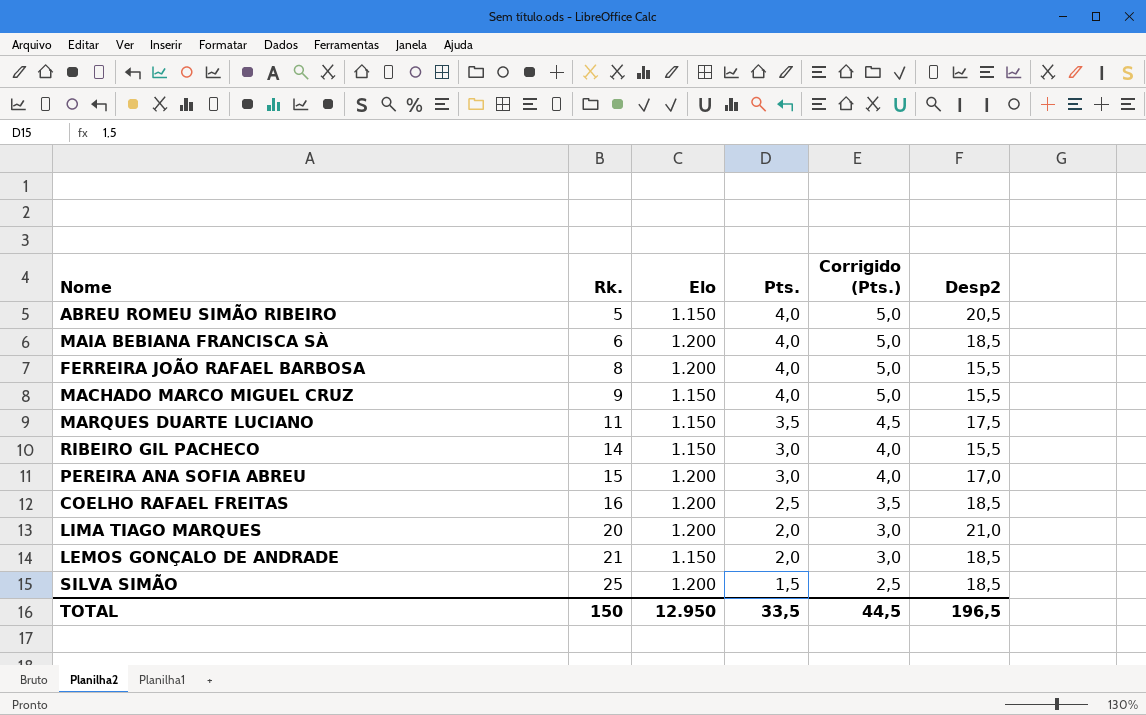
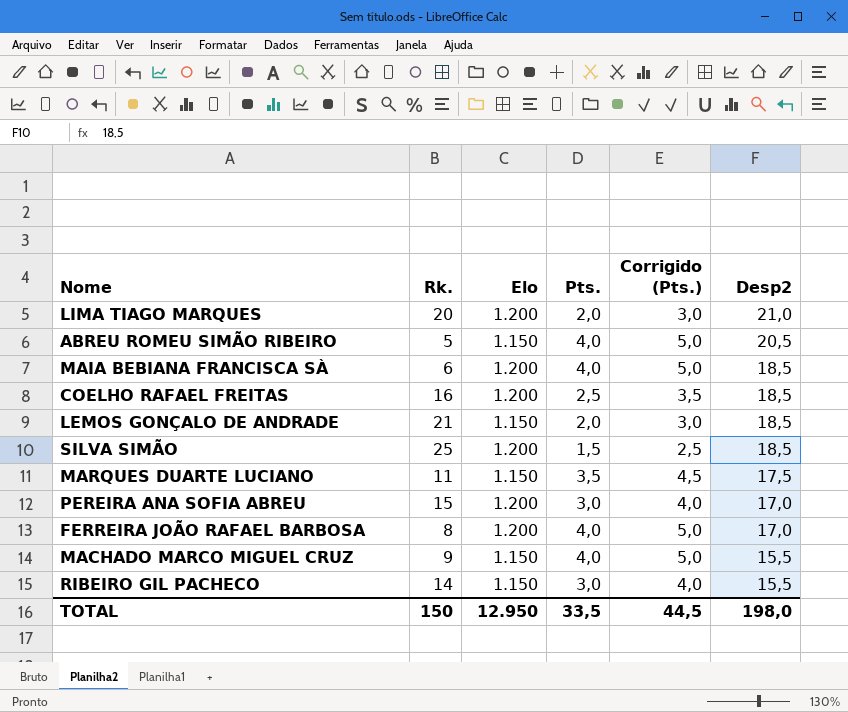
row order: Rk. ascending -> Desp2 descending
FERREIRA JOÃO RAFAEL BARBOSA | Desp2: 15,5 -> 17,0
TOTAL | Desp2: 196,5 -> 198,0

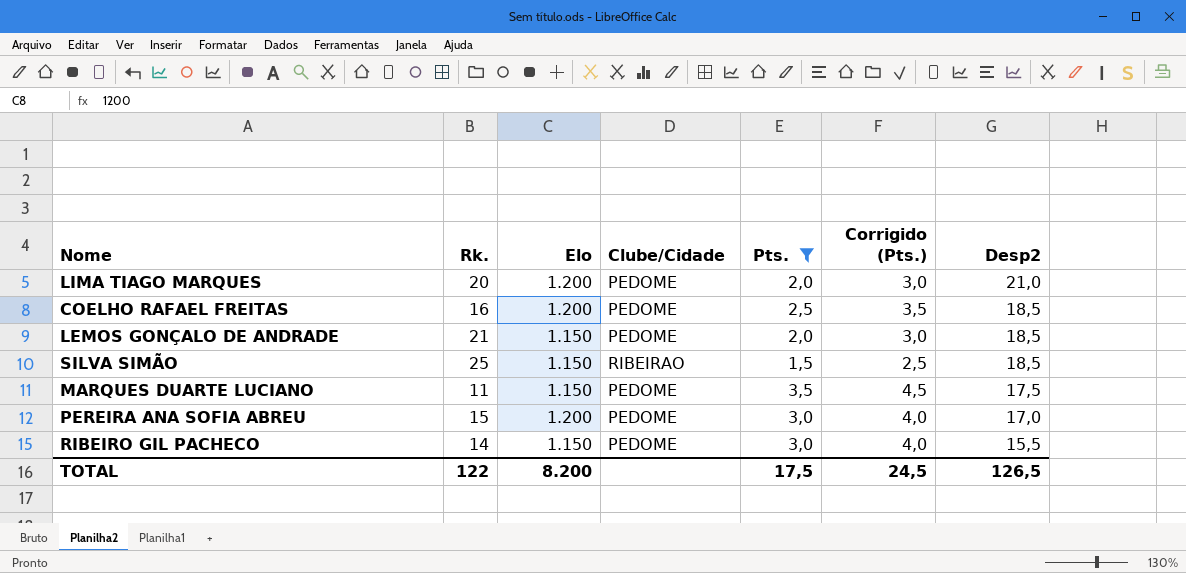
filter: none -> Pts. != 4,0
column Clube/Cidade | position: none -> 4
SILVA SIMÃO | Elo: 1.200 -> 1.150
TOTAL | Rk.: 150 -> 122
TOTAL | Elo: 12.950 -> 8.200
TOTAL | Pts.: 33,5 -> 17,5
TOTAL | Corrigido (Pts.): 44,5 -> 24,5
TOTAL | Desp2: 198,0 -> 126,5

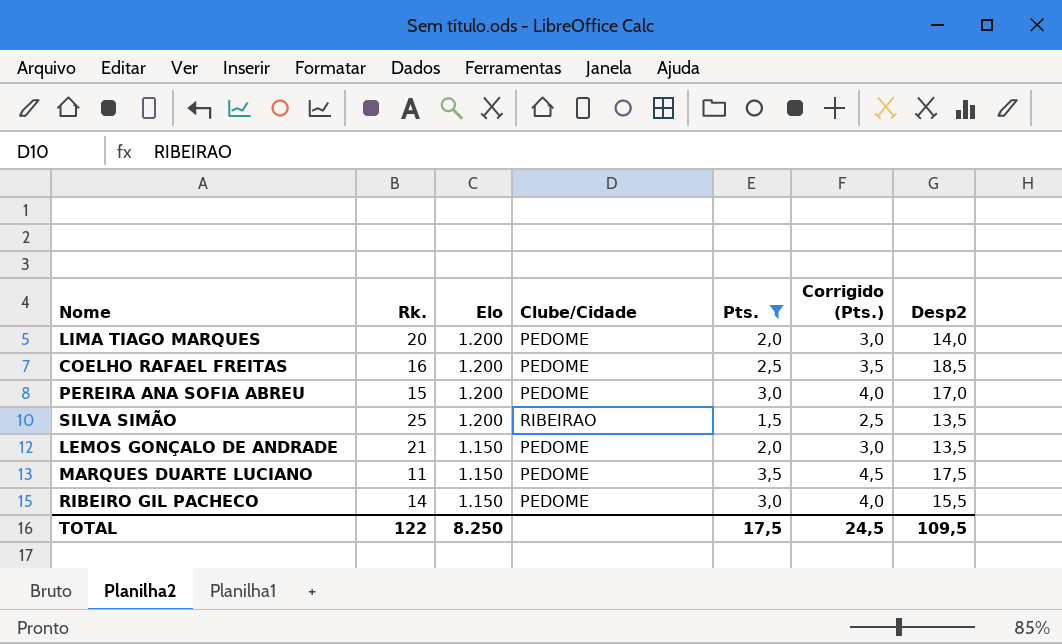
row order: Desp2 descending -> Elo descending
LIMA TIAGO MARQUES | Desp2: 21,0 -> 14,0
SILVA SIMÃO | Elo: 1.150 -> 1.200
SILVA SIMÃO | Desp2: 18,5 -> 13,5
LEMOS GONÇALO DE ANDRADE | Desp2: 18,5 -> 13,5
TOTAL | Elo: 8.200 -> 8.250
TOTAL | Desp2: 126,5 -> 109,5

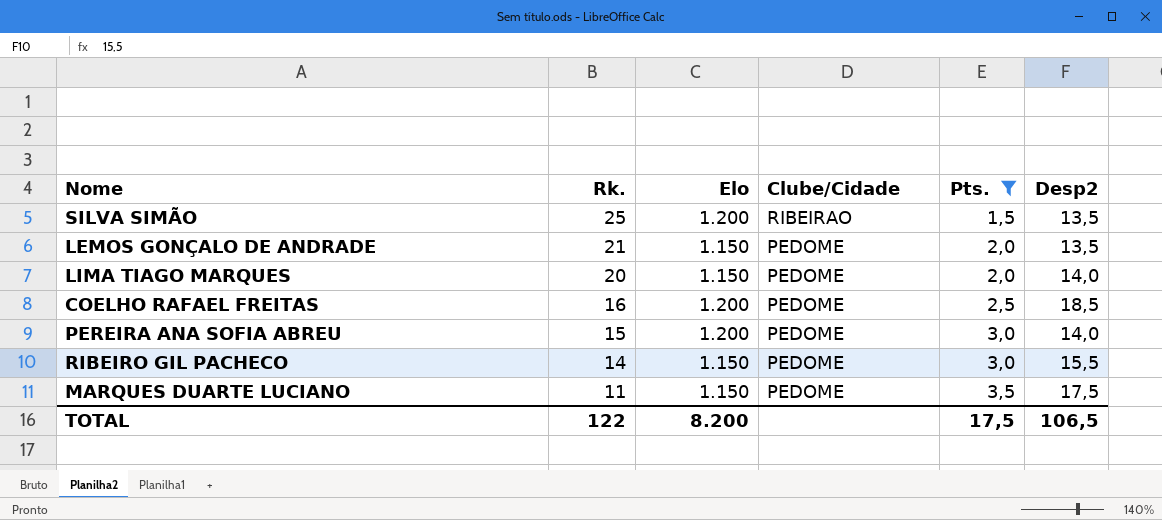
row order: Elo descending -> Rk. descending
column Corrigido (Pts.) | formula: [Pts.] + 1 -> none
LIMA TIAGO MARQUES | Elo: 1.200 -> 1.150
PEREIRA ANA SOFIA ABREU | Desp2: 17,0 -> 14,0
TOTAL | Elo: 8.250 -> 8.200
TOTAL | Desp2: 109,5 -> 106,5

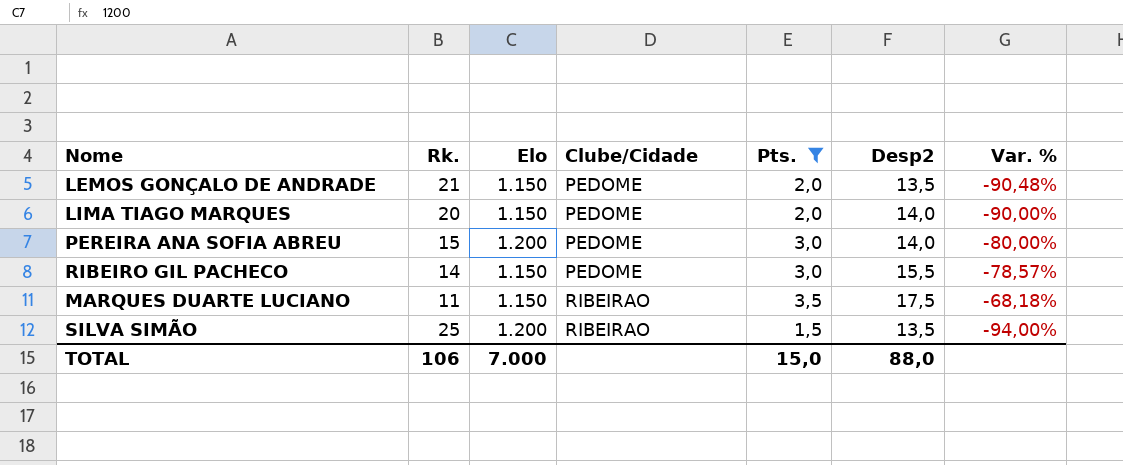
row order: Rk. descending -> Clube/Cidade ascending
column Var. % | formula: none -> ([Pts.] - [Rk.]) / [Rk.]
row COELHO RAFAEL FREITAS: 16 | 1.200 | PEDOME | 2,5 | 18,5 -> none
MARQUES DUARTE LUCIANO | Clube/Cidade: PEDOME -> RIBEIRAO
TOTAL | Rk.: 122 -> 106
TOTAL | Elo: 8.200 -> 7.000
TOTAL | Pts.: 17,5 -> 15,0
TOTAL | Desp2: 106,5 -> 88,0

